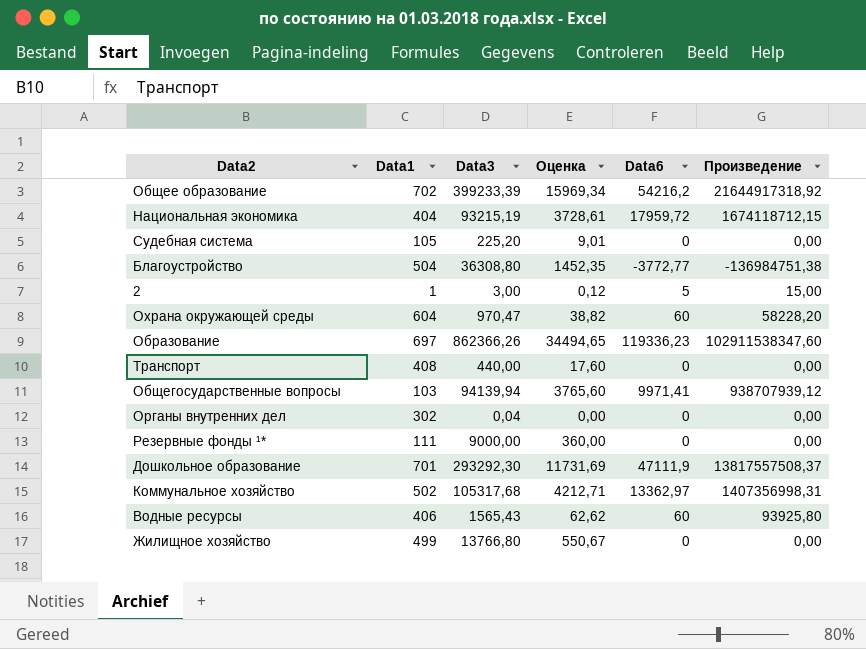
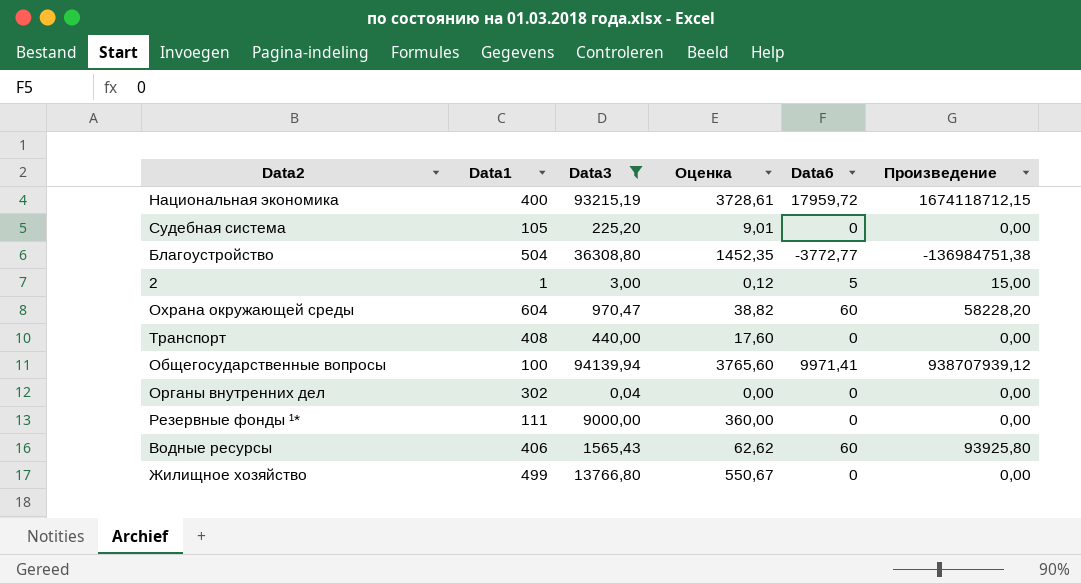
filter: none -> Data3 <= 94139,94
Национальная экономика | Data1: 404 -> 400
Общегосударственные вопросы | Data1: 103 -> 100

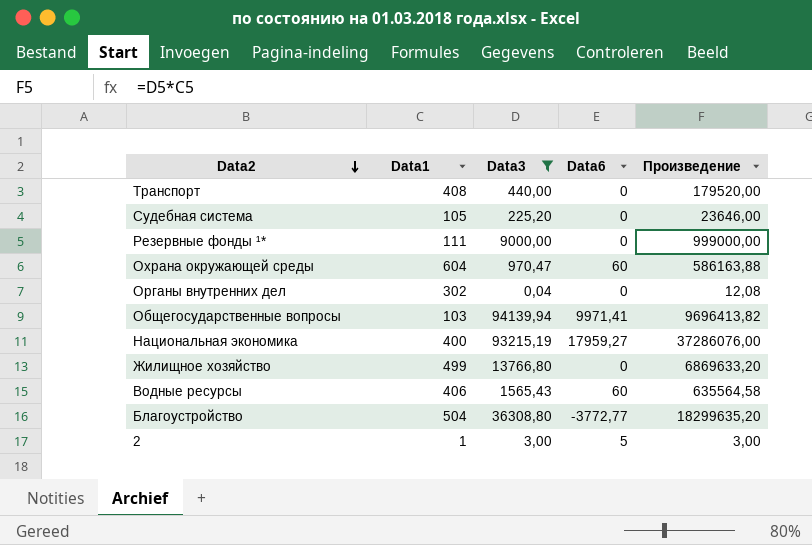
row order: none -> Data2 descending
column Оценка | formula: [Data3] * 0,04 -> none
column Произведение | formula: [Data3] * [Data6] -> [Data1] * [Data3]
Общегосударственные вопросы | Data1: 100 -> 103
Национальная экономика | Data6: 17959,72 -> 17959,27

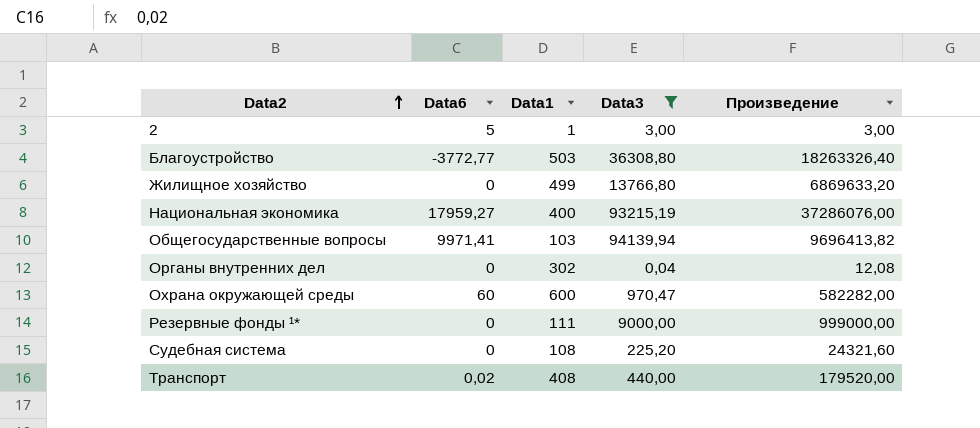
row order: Data2 descending -> Data2 ascending
column Data6 | position: 4 -> 2
row Водные ресурсы: 406 | 1565,43 | 60 | 635564,58 -> none
Благоустройство | Data1: 504 -> 503
Благоустройство | Произведение: 18299635,20 -> 18263326,40
Охрана окружающей среды | Data1: 604 -> 600
Охрана окружающей среды | Произведение: 586163,88 -> 582282,00
Судебная система | Data1: 105 -> 108
Судебная система | Произведение: 23646,00 -> 24321,60
Транспорт | Data6: 0 -> 0,02

